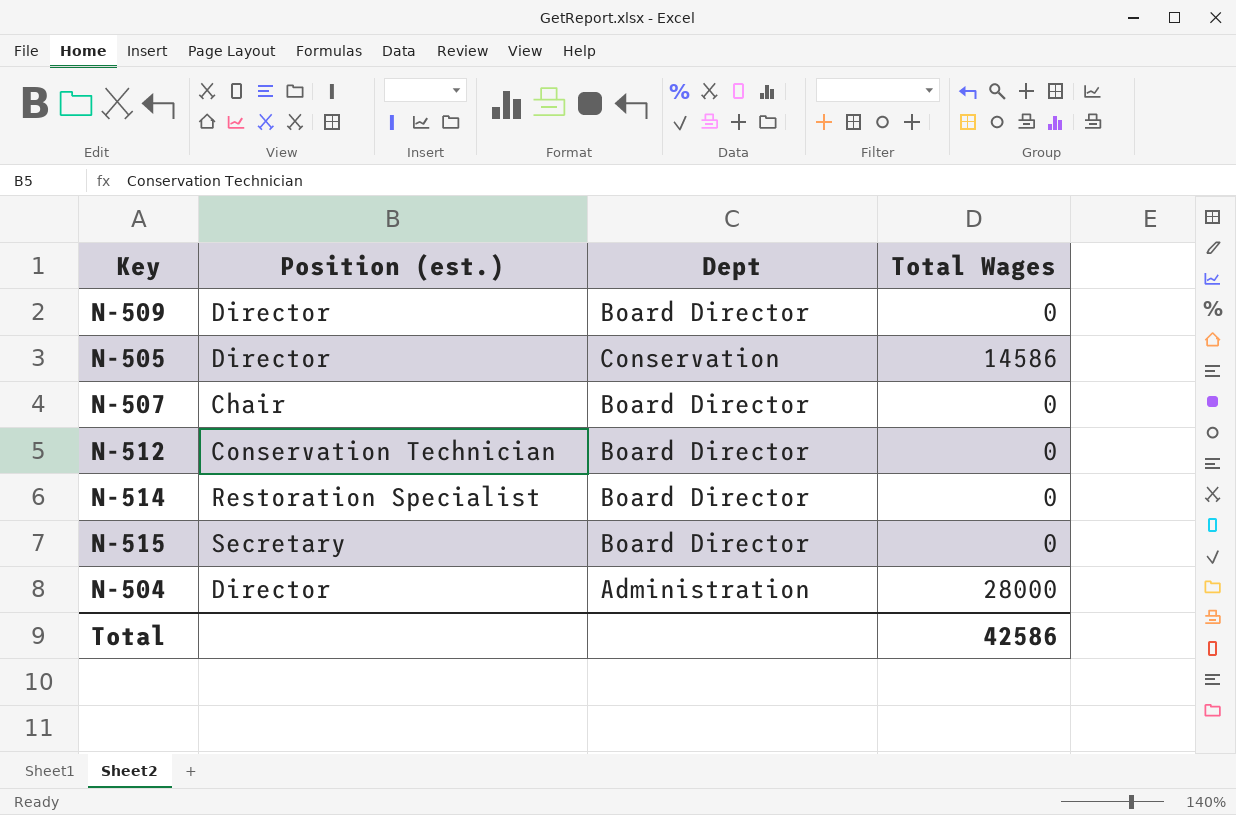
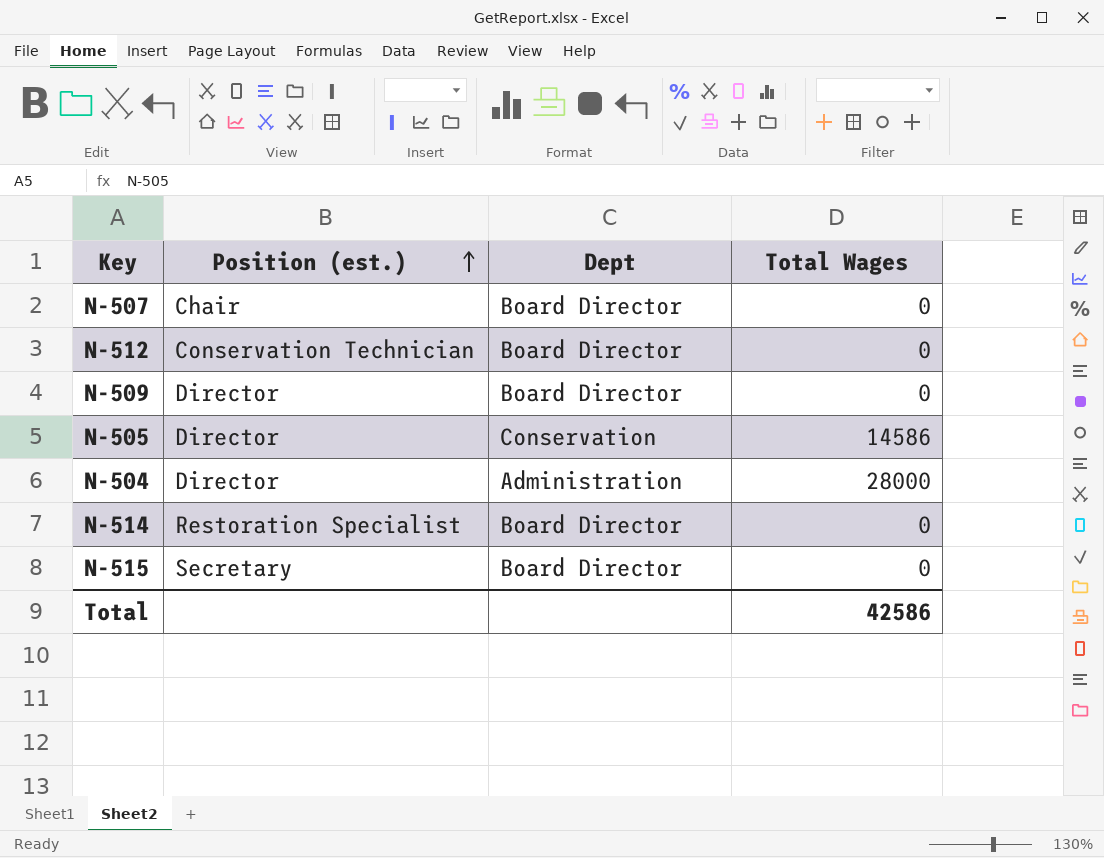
row order: none -> Position (est.) ascending

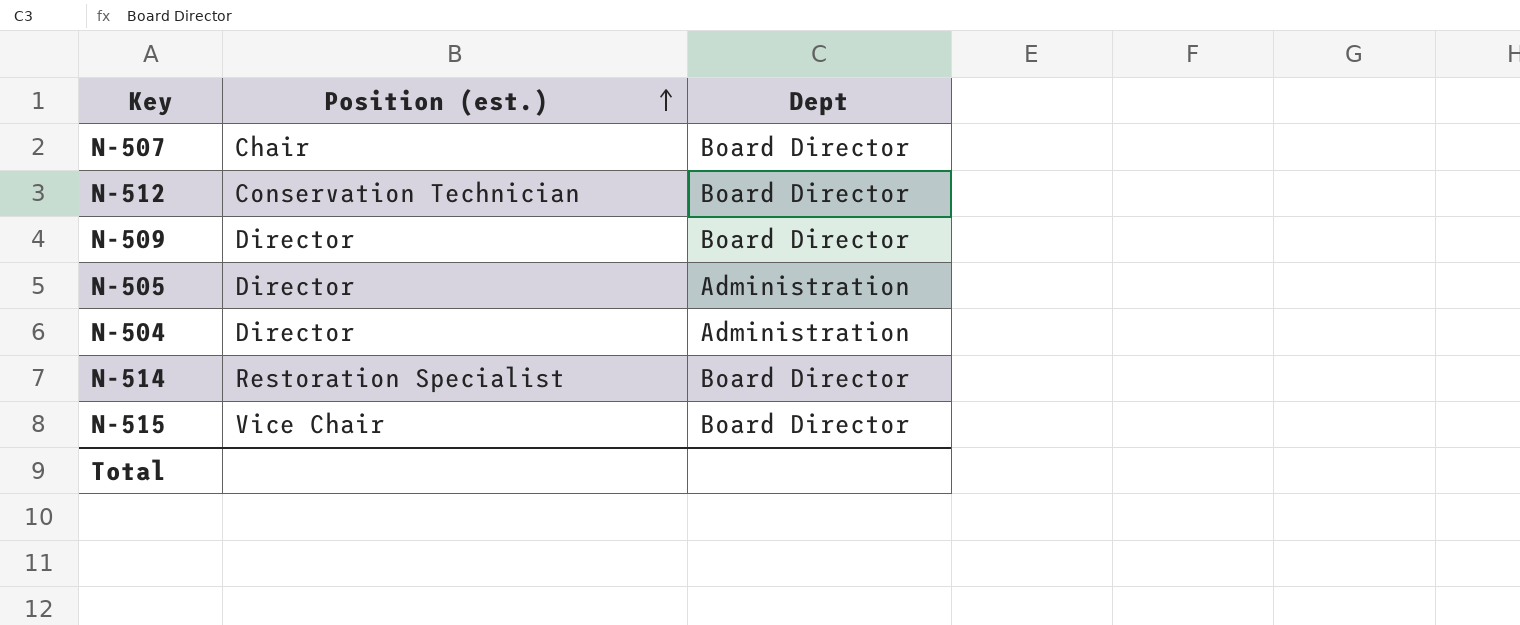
column Total Wages | position: 4 -> none
N-505 | Dept: Conservation -> Administration
N-515 | Position (est.): Secretary -> Vice Chair

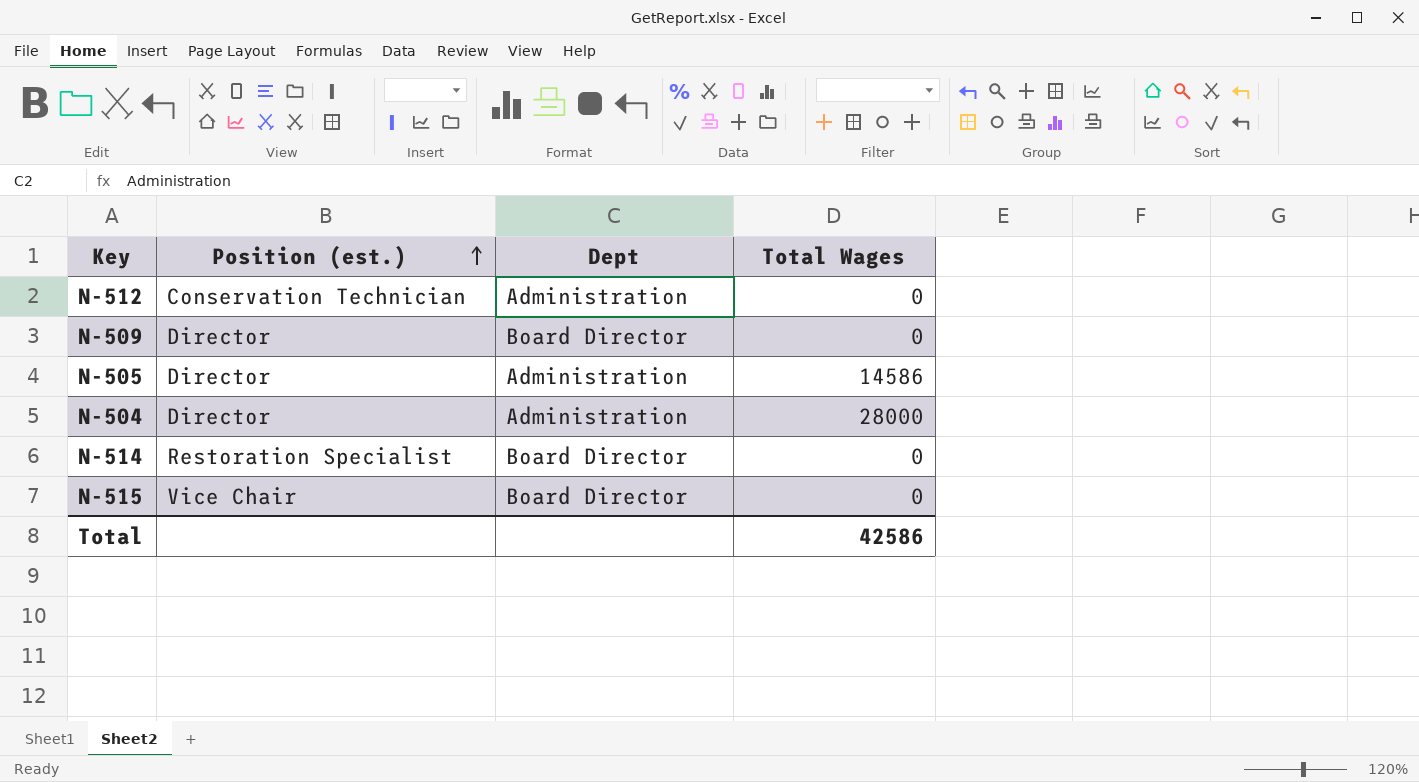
column Total Wages | position: none -> 4
row N-507: Chair | Board Director -> none
N-512 | Dept: Board Director -> Administration

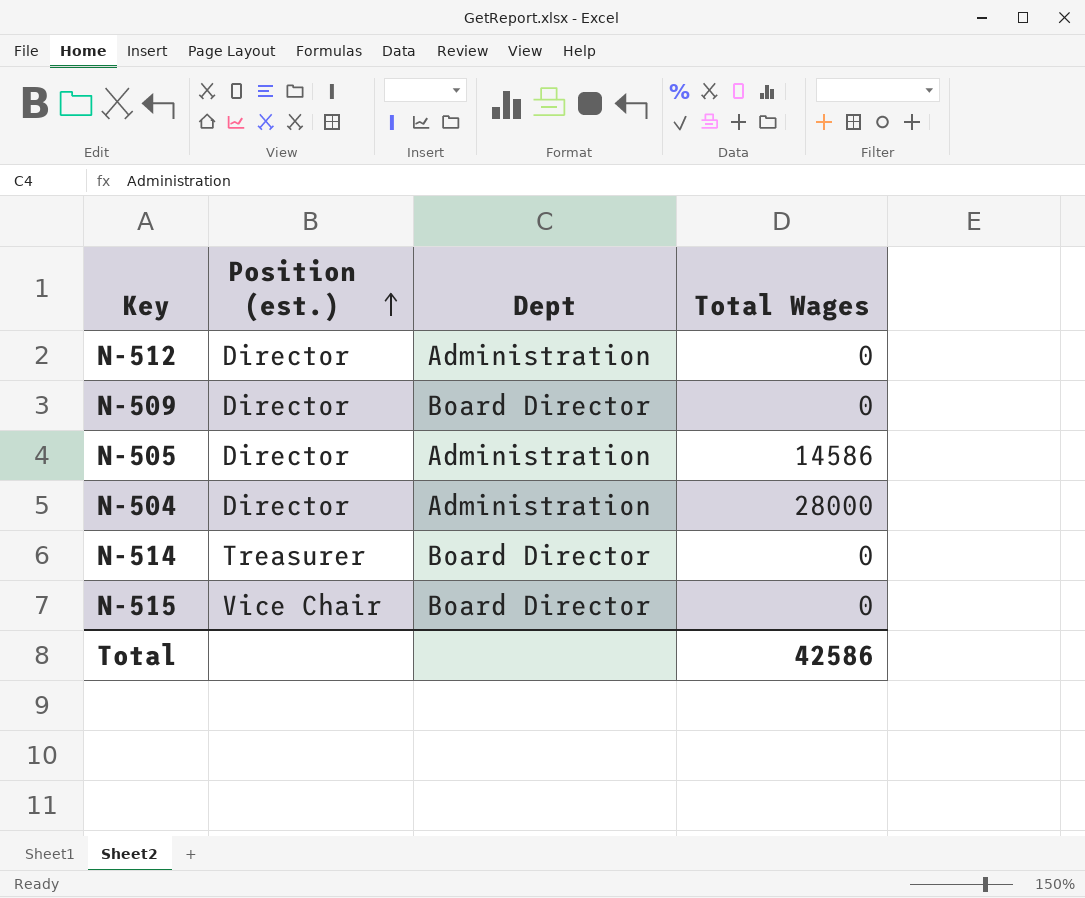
N-512 | Position (est.): Conservation Technician -> Director
N-514 | Position (est.): Restoration Specialist -> Treasurer

